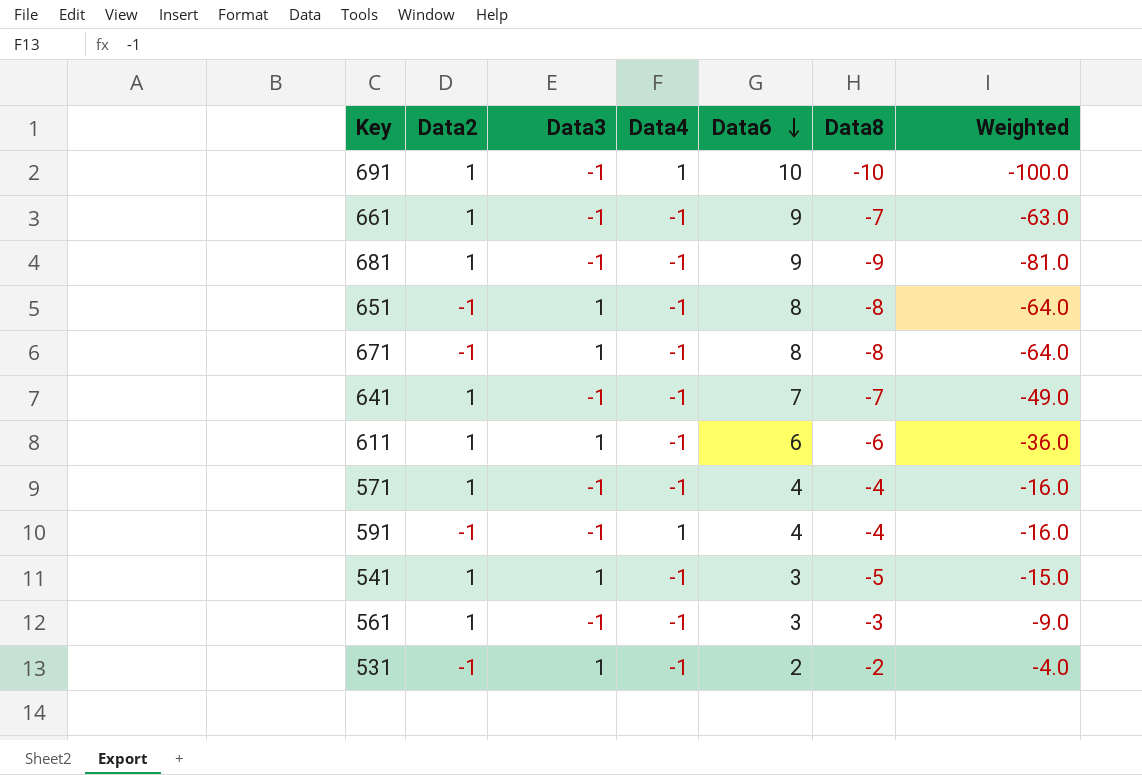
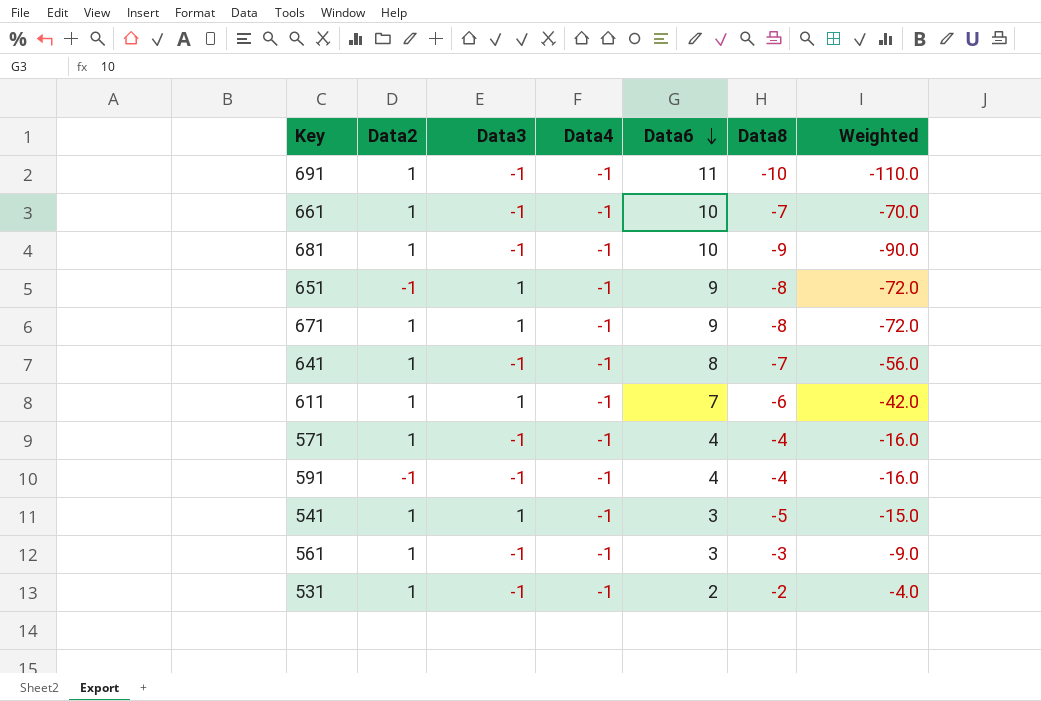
691 | Data4: 1 -> -1
691 | Data6: 10 -> 11
691 | Weighted: -100.0 -> -110.0
661 | Data6: 9 -> 10
661 | Weighted: -63.0 -> -70.0
681 | Data6: 9 -> 10
681 | Weighted: -81.0 -> -90.0
651 | Data6: 8 -> 9
651 | Weighted: -64.0 -> -72.0
671 | Data2: -1 -> 1
671 | Data6: 8 -> 9
671 | Weighted: -64.0 -> -72.0
641 | Data6: 7 -> 8
641 | Weighted: -49.0 -> -56.0
611 | Data6: 6 -> 7
611 | Weighted: -36.0 -> -42.0
591 | Data4: 1 -> -1
531 | Data2: -1 -> 1
531 | Data3: 1 -> -1

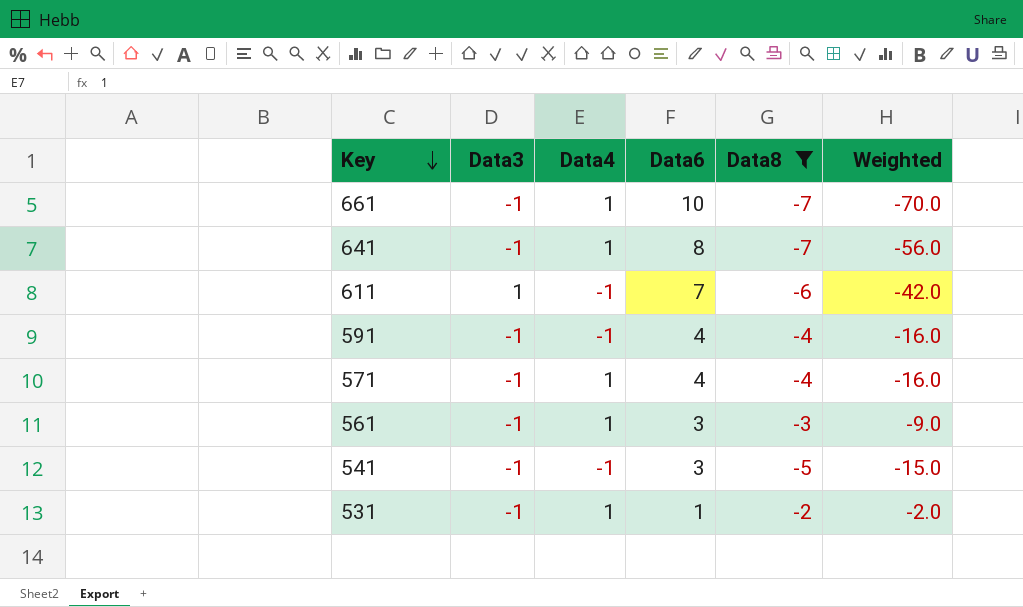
filter: none -> Data8 >= -7
row order: Data6 descending -> Key descending
column Data2 | position: 2 -> none
661 | Data4: -1 -> 1
641 | Data4: -1 -> 1
571 | Data4: -1 -> 1
561 | Data4: -1 -> 1
541 | Data3: 1 -> -1
531 | Data4: -1 -> 1
531 | Data6: 2 -> 1
531 | Weighted: -4.0 -> -2.0

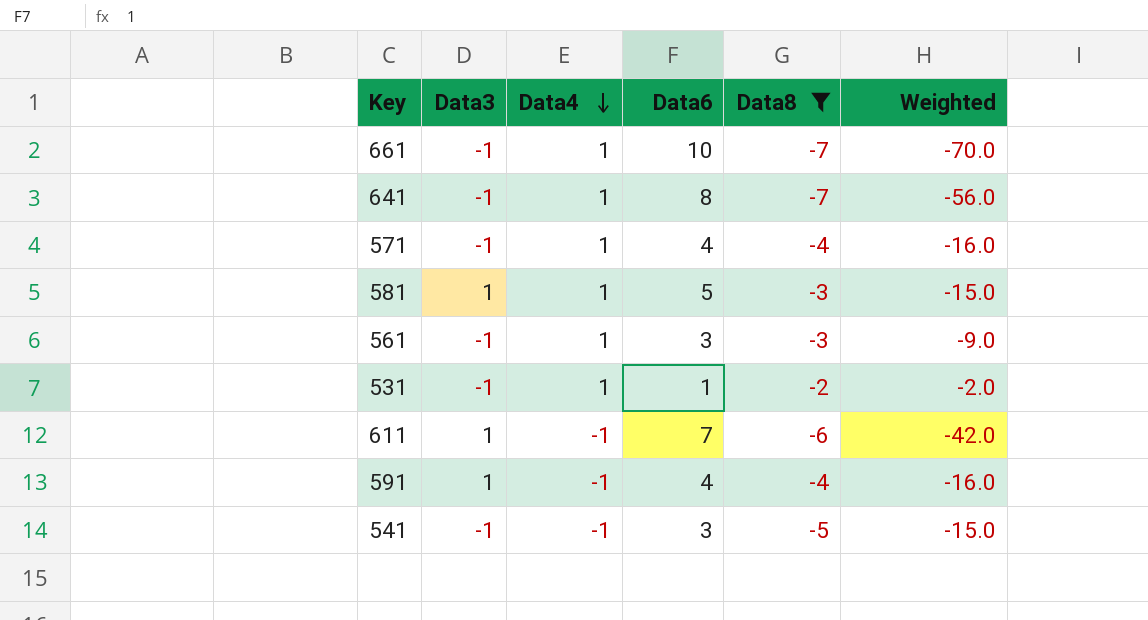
row order: Key descending -> Data4 descending
row 581: none -> 1 | 1 | 5 | -3 | -15.0
591 | Data3: -1 -> 1

